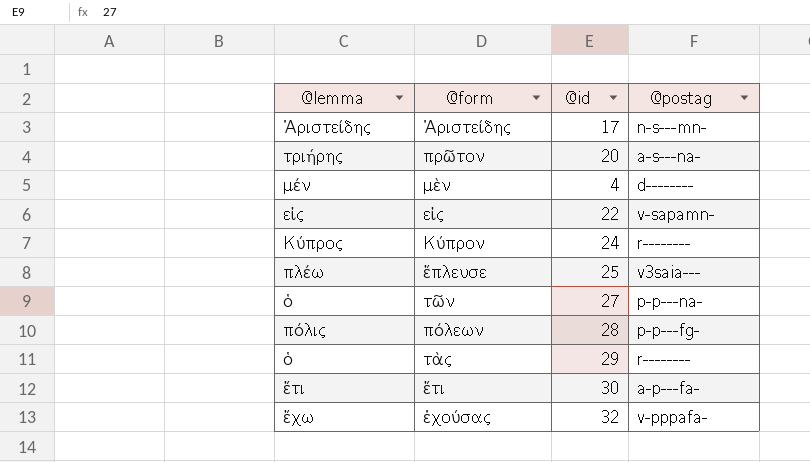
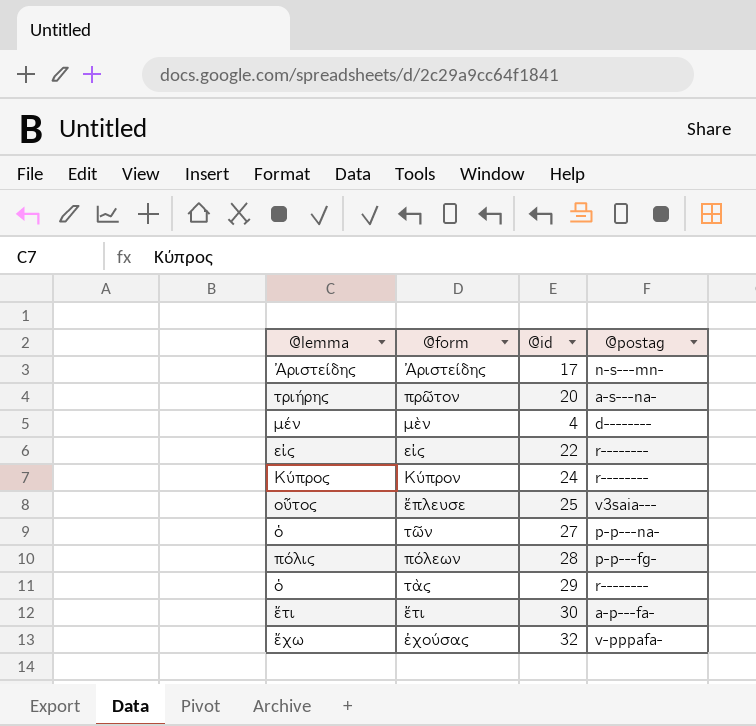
εἰς | @postag: v-sapamn- -> r--------
ἔπλευσε | @lemma: πλέω -> οὗτος

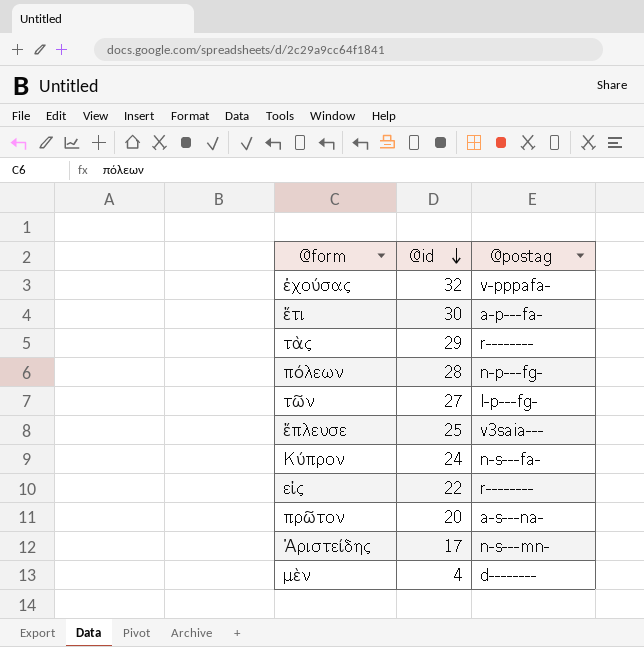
row order: none -> @id descending
column @lemma | position: 1 -> none
πόλεων | @postag: p-p---fg- -> n-p---fg-
τῶν | @postag: p-p---na- -> l-p---fg-
Κύπρον | @postag: r-------- -> n-s---fa-

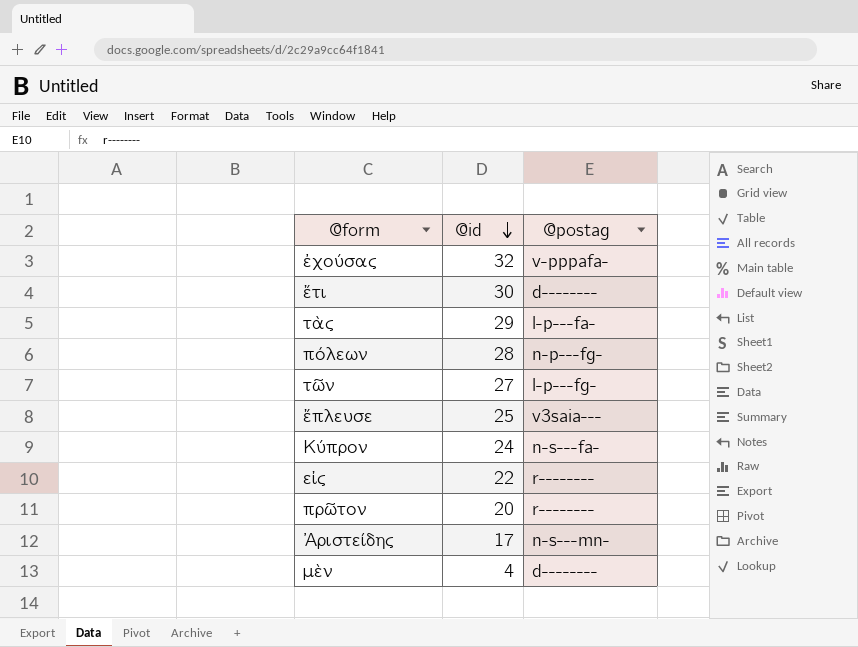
ἔτι | @postag: a-p---fa- -> d--------
τὰς | @postag: r-------- -> l-p---fa-
πρῶτον | @postag: a-s---na- -> r--------

